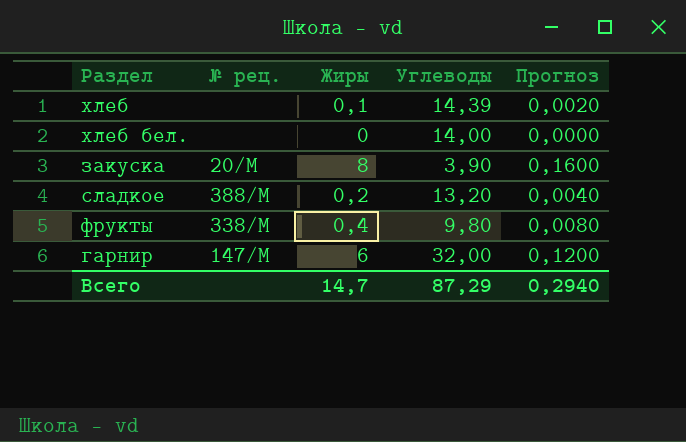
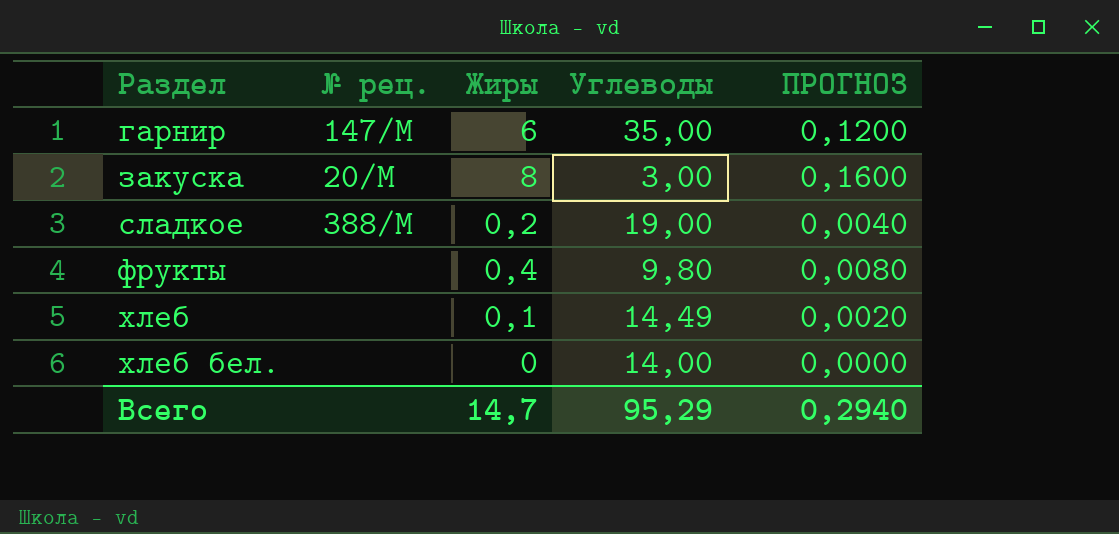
row order: none -> Раздел ascending
column name: Прогноз -> ПРОГНОЗ
гарнир | Углеводы: 32,00 -> 35,00
закуска | Углеводы: 3,90 -> 3,00
сладкое | Углеводы: 13,20 -> 19,00
фрукты | № рец.: 338/М -> none
хлеб | Углеводы: 14,39 -> 14,49
Всего | Углеводы: 87,29 -> 95,29

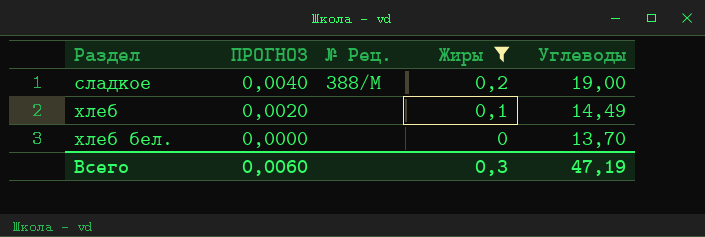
filter: none -> Жиры <= 0,2
column ПРОГНОЗ | position: 5 -> 2
column name: № рец. -> № Рец.
хлеб бел. | Углеводы: 14,00 -> 13,70
Всего | ПРОГНОЗ: 0,2940 -> 0,0060
Всего | Жиры: 14,7 -> 0,3
Всего | Углеводы: 95,29 -> 47,19

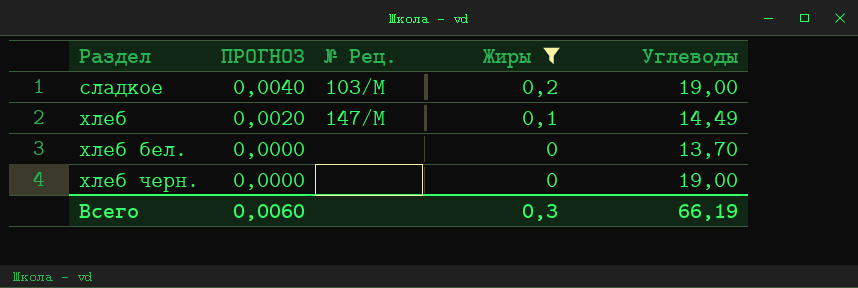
сладкое | № Рец.: 388/М -> 103/М
хлеб | № Рец.: none -> 147/М
row хлеб черн.: none -> 0,0000 | none | 0 | 19,00
Всего | Углеводы: 47,19 -> 66,19

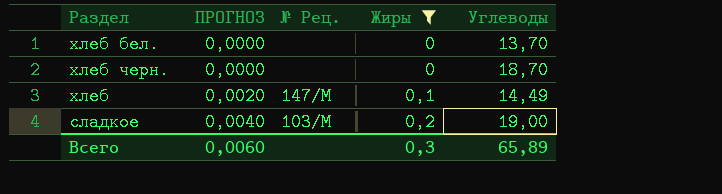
row order: Раздел ascending -> ПРОГНОЗ ascending
хлеб черн. | Углеводы: 19,00 -> 18,70
Всего | Углеводы: 66,19 -> 65,89

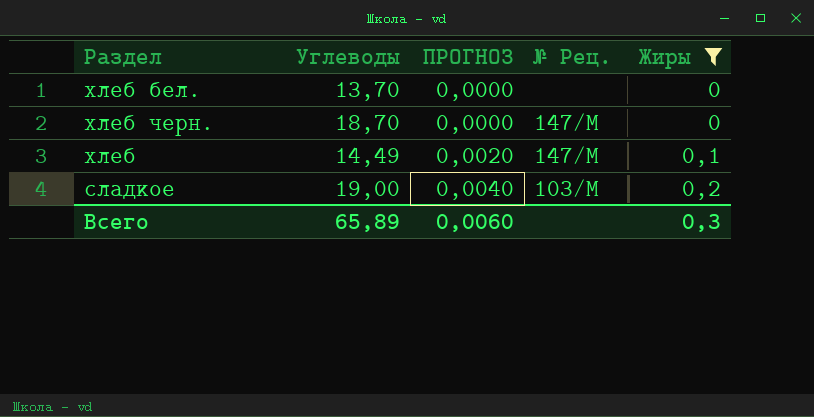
column Углеводы | position: 5 -> 2
хлеб черн. | № Рец.: none -> 147/М

